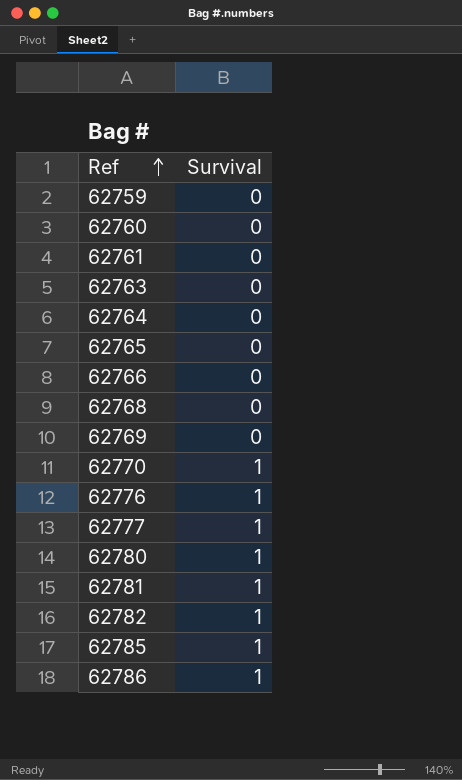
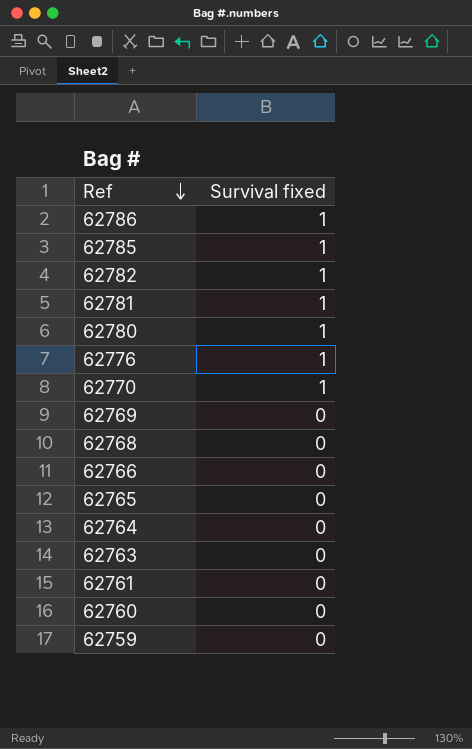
row order: Ref ascending -> Ref descending
column name: Survival -> Survival fixed
row 62777: 1 -> none

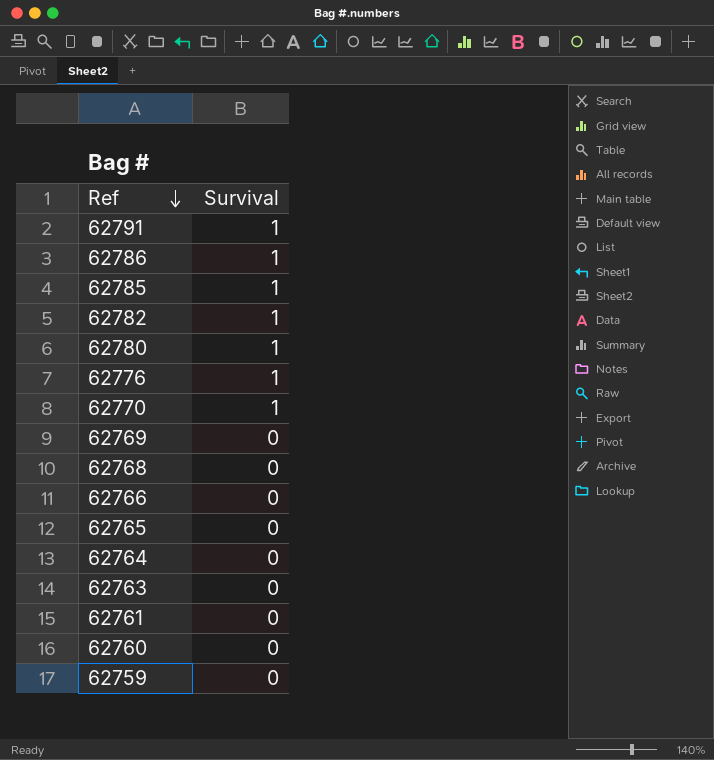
column name: Survival fixed -> Survival
row 62781: 1 -> none
row 62791: none -> 1

